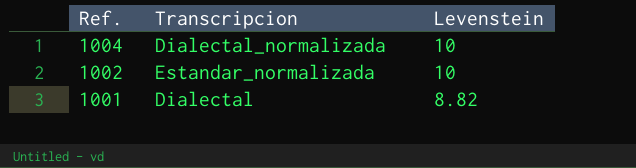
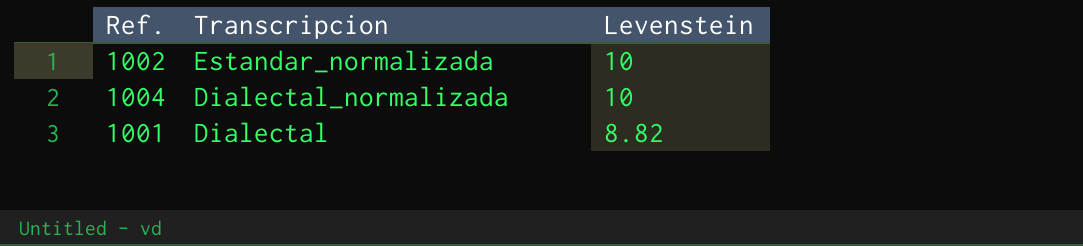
row order: Ref. descending -> Transcripcion descending

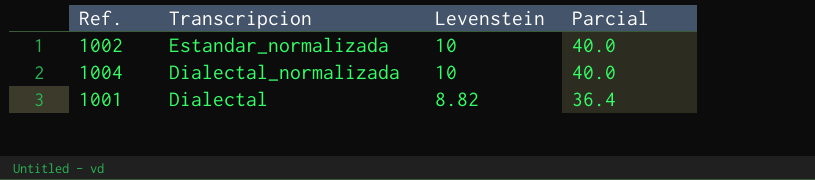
column Parcial | position: none -> 4

